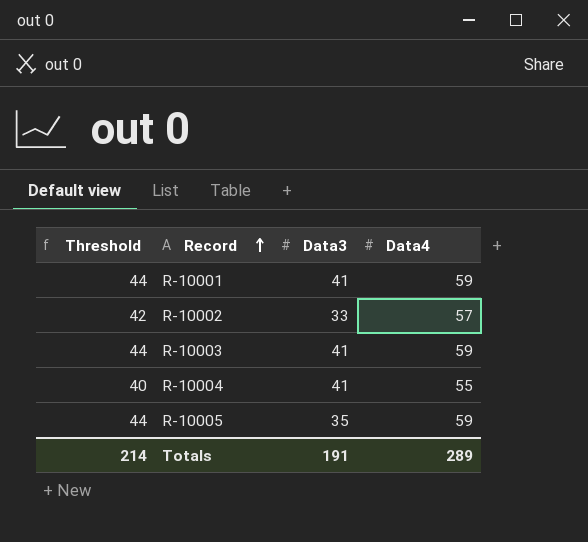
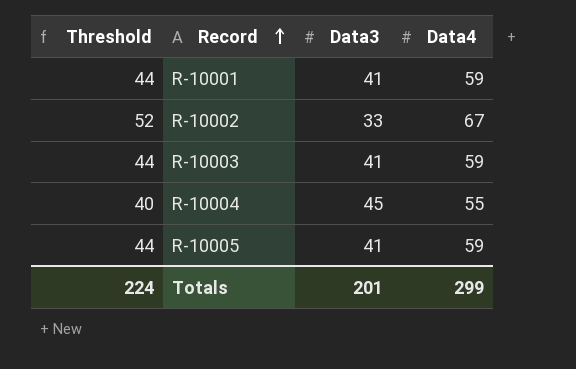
R-10002 | Threshold: 42 -> 52
R-10002 | Data4: 57 -> 67
R-10004 | Data3: 41 -> 45
R-10005 | Data3: 35 -> 41
Totals | Threshold: 214 -> 224
Totals | Data3: 191 -> 201
Totals | Data4: 289 -> 299

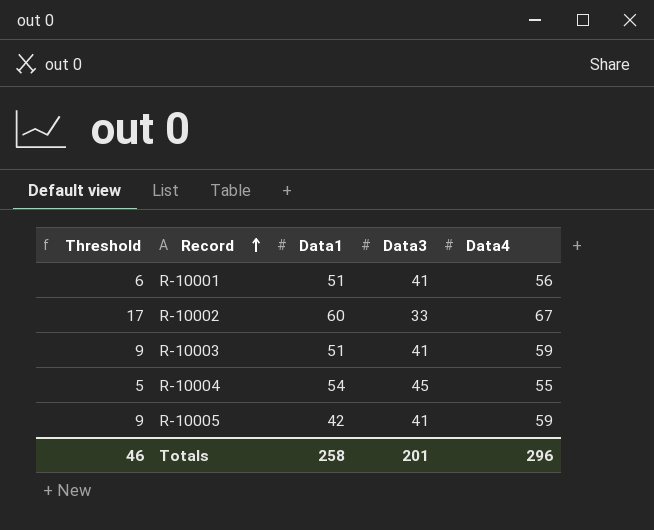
column Threshold | formula: [Data4] - 15 -> [Data4] - 50
column Data1 | position: none -> 3
R-10001 | Data4: 59 -> 56
Totals | Threshold: 224 -> 46
Totals | Data4: 299 -> 296

